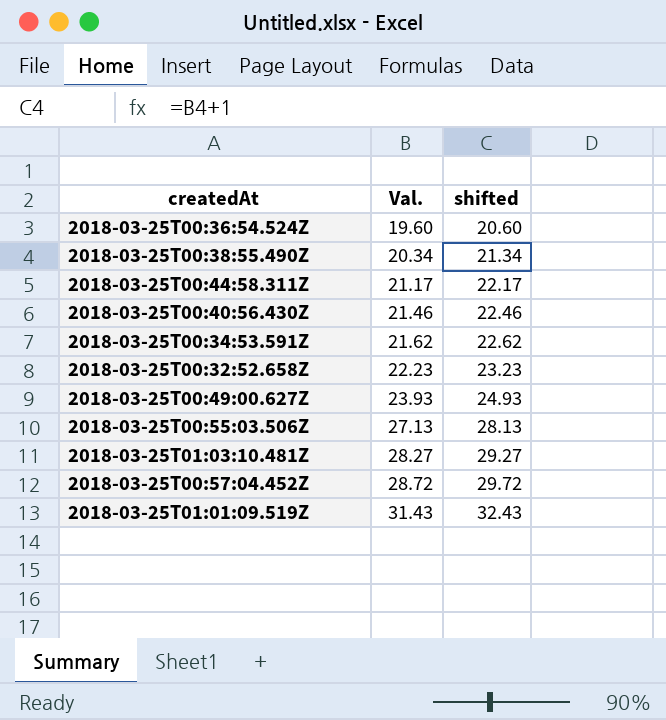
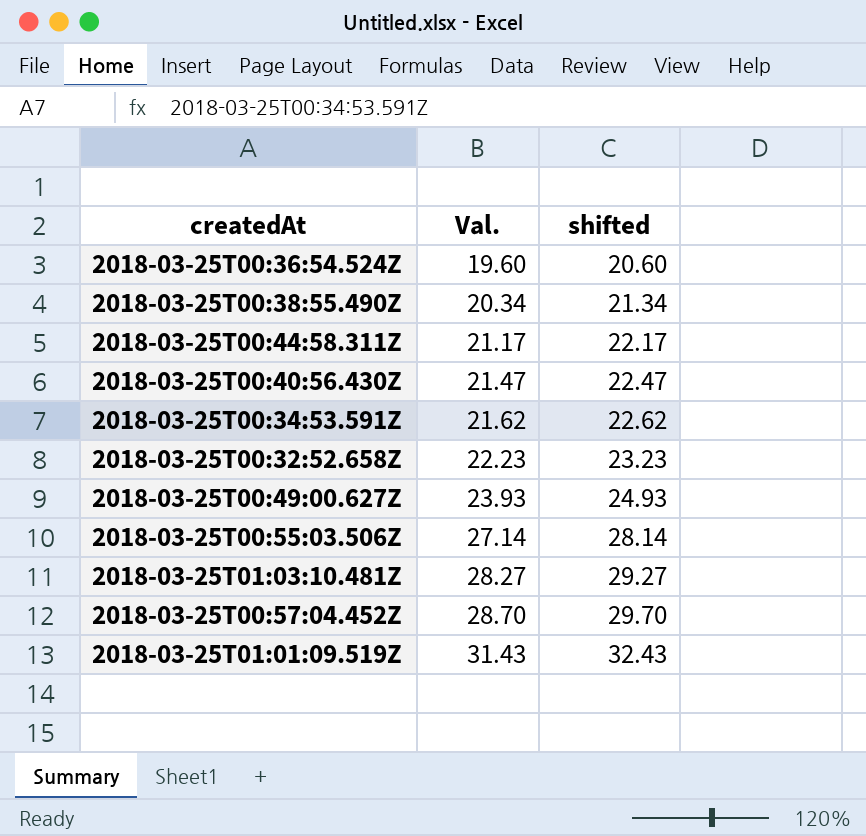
2018-03-25T00:40:56.430Z | Val.: 21.46 -> 21.47
2018-03-25T00:40:56.430Z | shifted: 22.46 -> 22.47
2018-03-25T00:55:03.506Z | Val.: 27.13 -> 27.14
2018-03-25T00:55:03.506Z | shifted: 28.13 -> 28.14
2018-03-25T00:57:04.452Z | Val.: 28.72 -> 28.70
2018-03-25T00:57:04.452Z | shifted: 29.72 -> 29.70

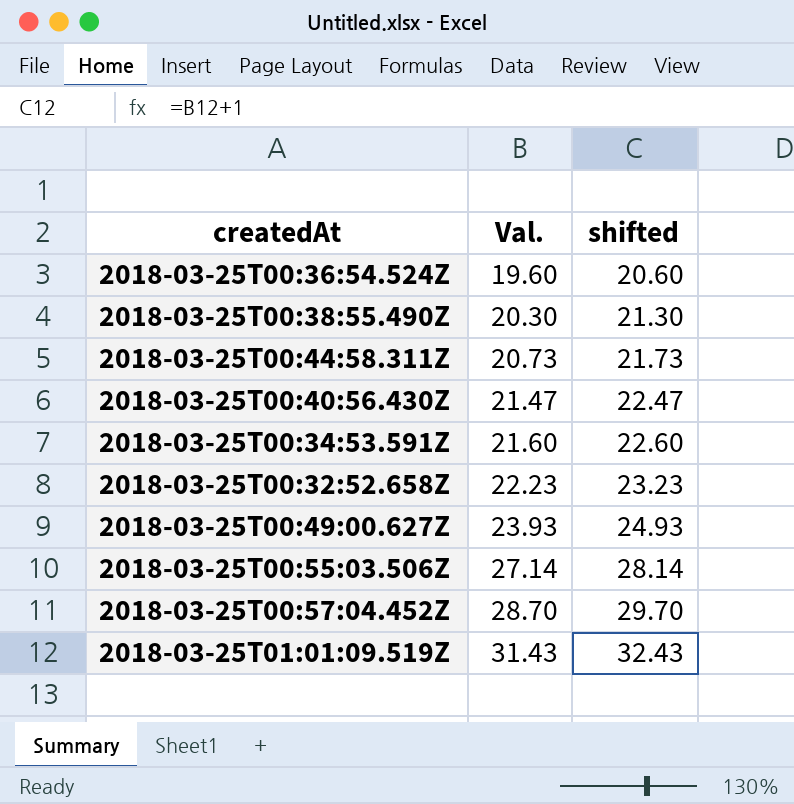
row 2018-03-25T01:03:10.481Z: 28.27 | 29.27 -> none
2018-03-25T00:38:55.490Z | Val.: 20.34 -> 20.30
2018-03-25T00:38:55.490Z | shifted: 21.34 -> 21.30
2018-03-25T00:44:58.311Z | Val.: 21.17 -> 20.73
2018-03-25T00:44:58.311Z | shifted: 22.17 -> 21.73
2018-03-25T00:34:53.591Z | Val.: 21.62 -> 21.60
2018-03-25T00:34:53.591Z | shifted: 22.62 -> 22.60

